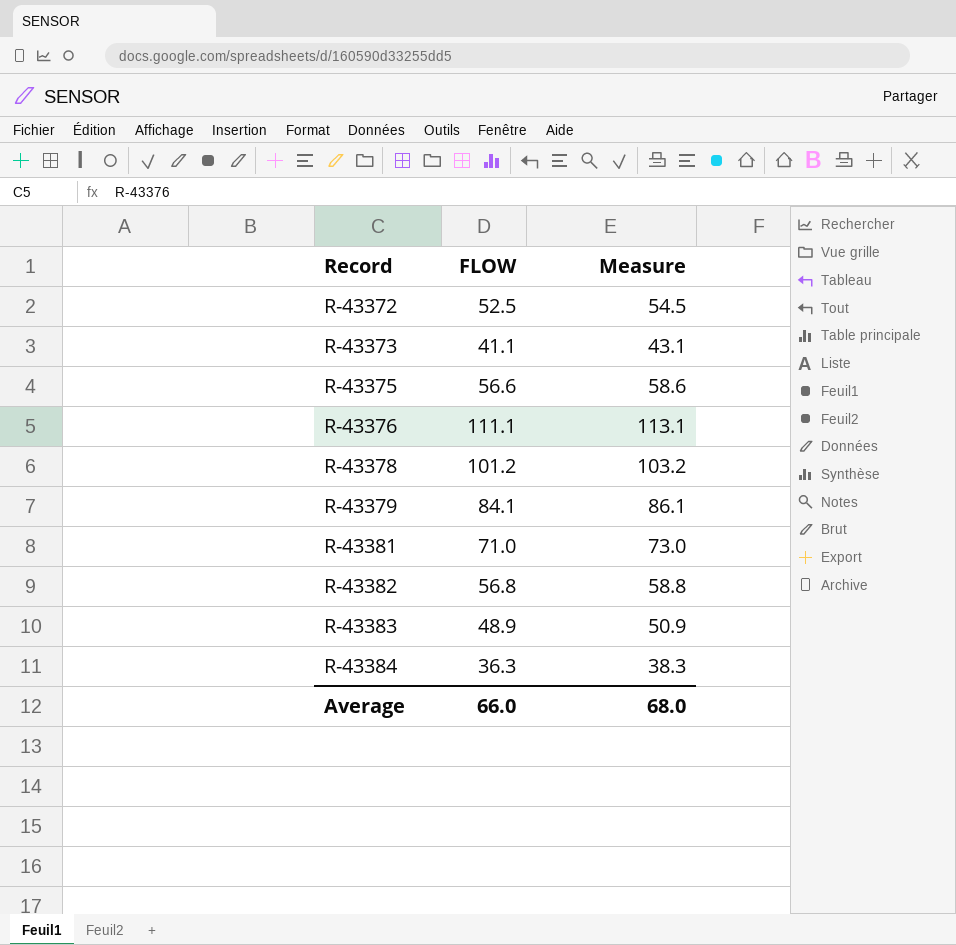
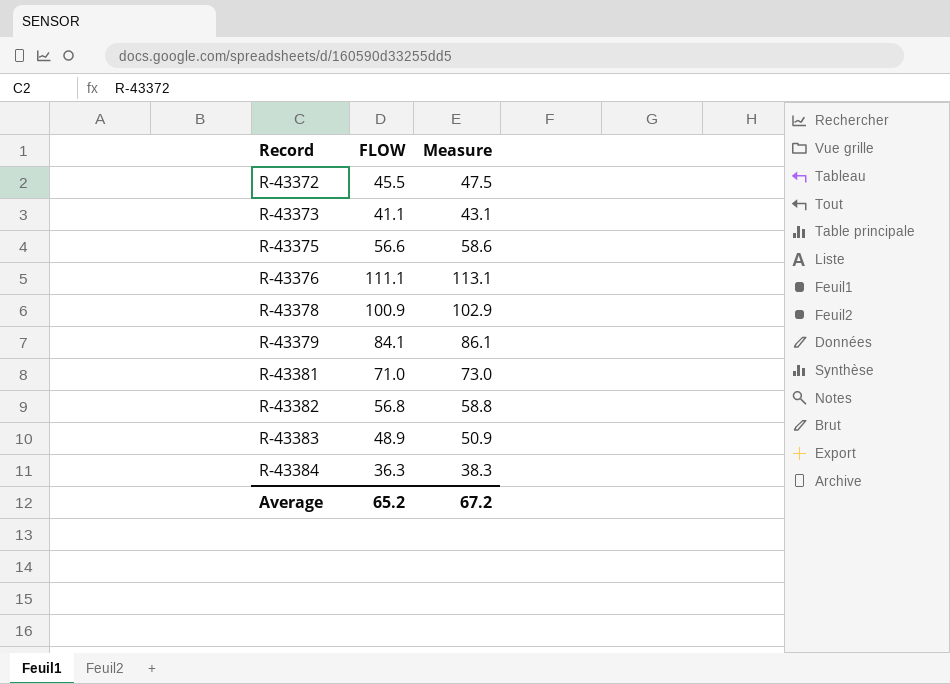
R-43372 | FLOW: 52.5 -> 45.5
R-43372 | Measure: 54.5 -> 47.5
R-43378 | FLOW: 101.2 -> 100.9
R-43378 | Measure: 103.2 -> 102.9
Average | FLOW: 66.0 -> 65.2
Average | Measure: 68.0 -> 67.2

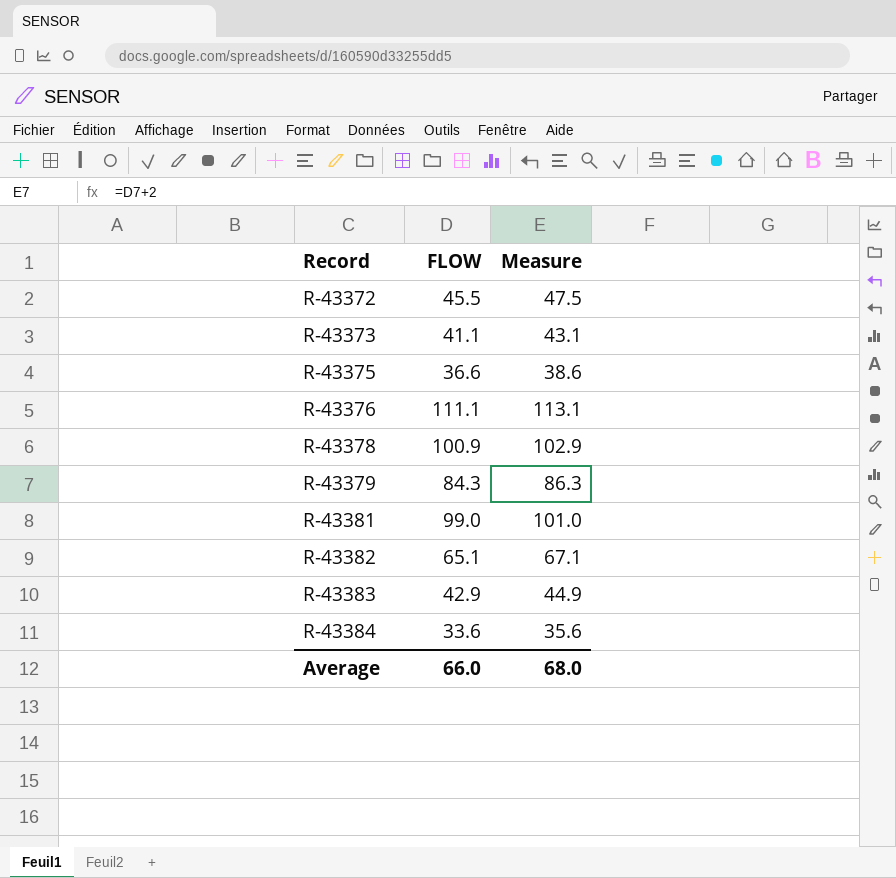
R-43375 | FLOW: 56.6 -> 36.6
R-43375 | Measure: 58.6 -> 38.6
R-43379 | FLOW: 84.1 -> 84.3
R-43379 | Measure: 86.1 -> 86.3
R-43381 | FLOW: 71.0 -> 99.0
R-43381 | Measure: 73.0 -> 101.0
R-43382 | FLOW: 56.8 -> 65.1
R-43382 | Measure: 58.8 -> 67.1
R-43383 | FLOW: 48.9 -> 42.9
R-43383 | Measure: 50.9 -> 44.9
R-43384 | FLOW: 36.3 -> 33.6
R-43384 | Measure: 38.3 -> 35.6
Average | FLOW: 65.2 -> 66.0
Average | Measure: 67.2 -> 68.0

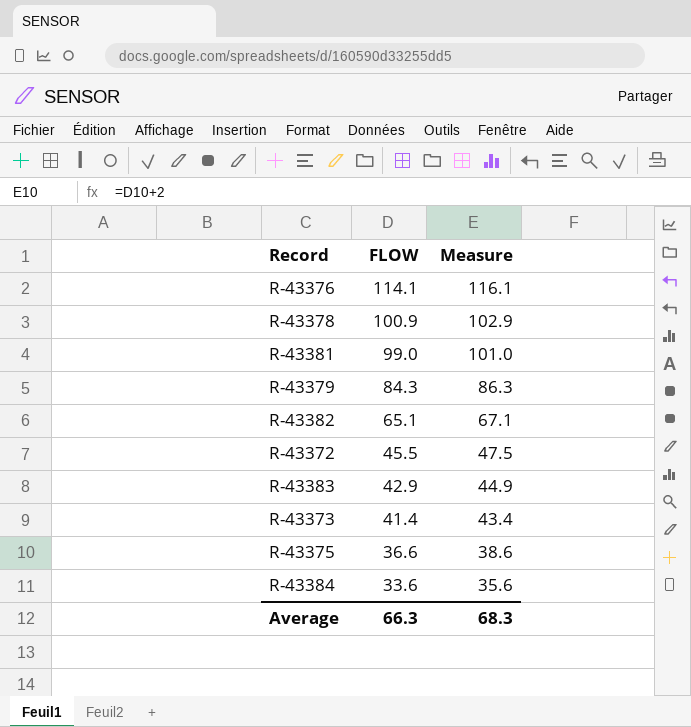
row order: Record ascending -> FLOW descending
R-43376 | FLOW: 111.1 -> 114.1
R-43376 | Measure: 113.1 -> 116.1
R-43373 | FLOW: 41.1 -> 41.4
R-43373 | Measure: 43.1 -> 43.4
Average | FLOW: 66.0 -> 66.3
Average | Measure: 68.0 -> 68.3

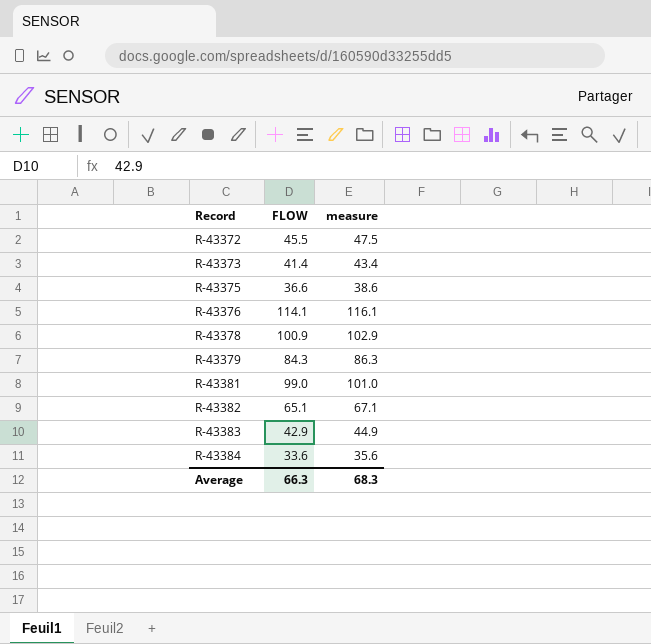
row order: FLOW descending -> Record ascending
column name: Measure -> measure

